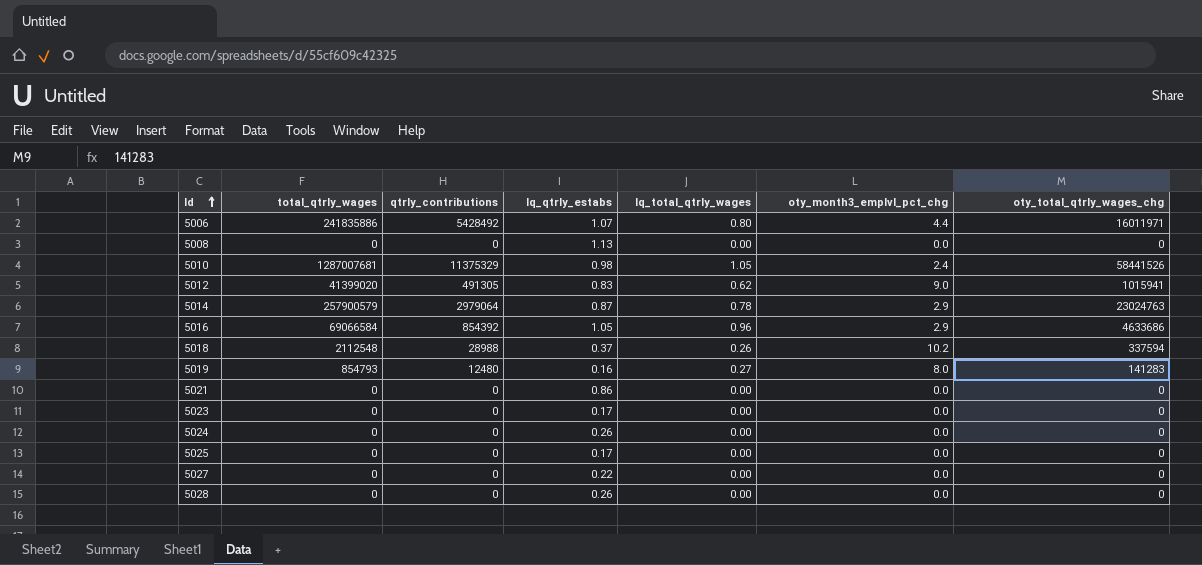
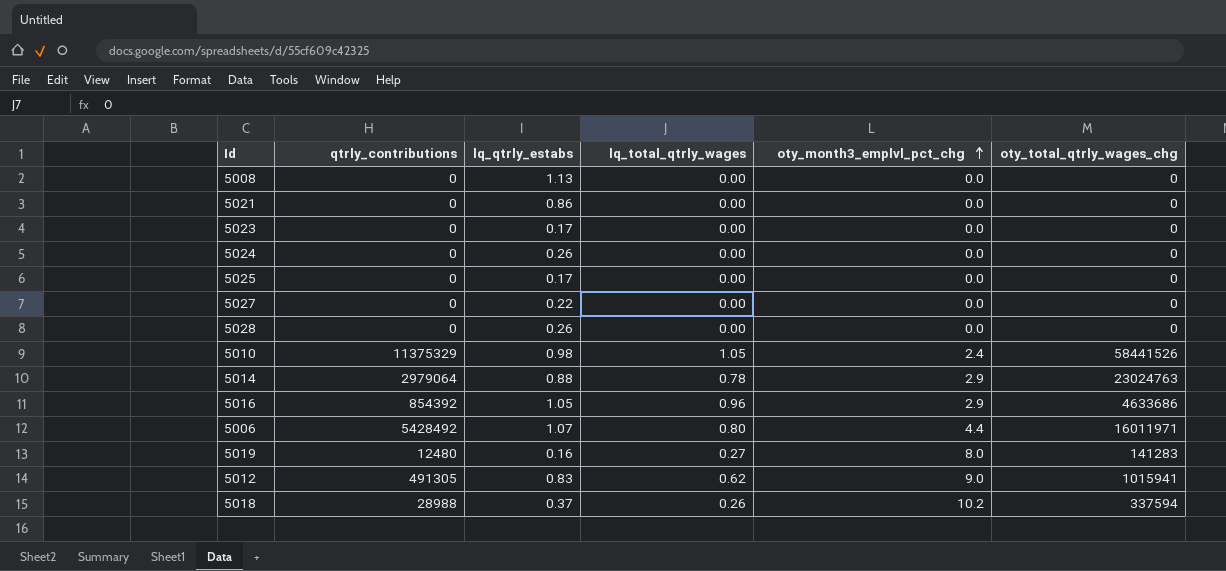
row order: Id ascending -> oty_month3_emplvl_pct_chg ascending
column total_qtrly_wages | position: 2 -> none
5014 | lq_qtrly_estabs: 0.87 -> 0.88

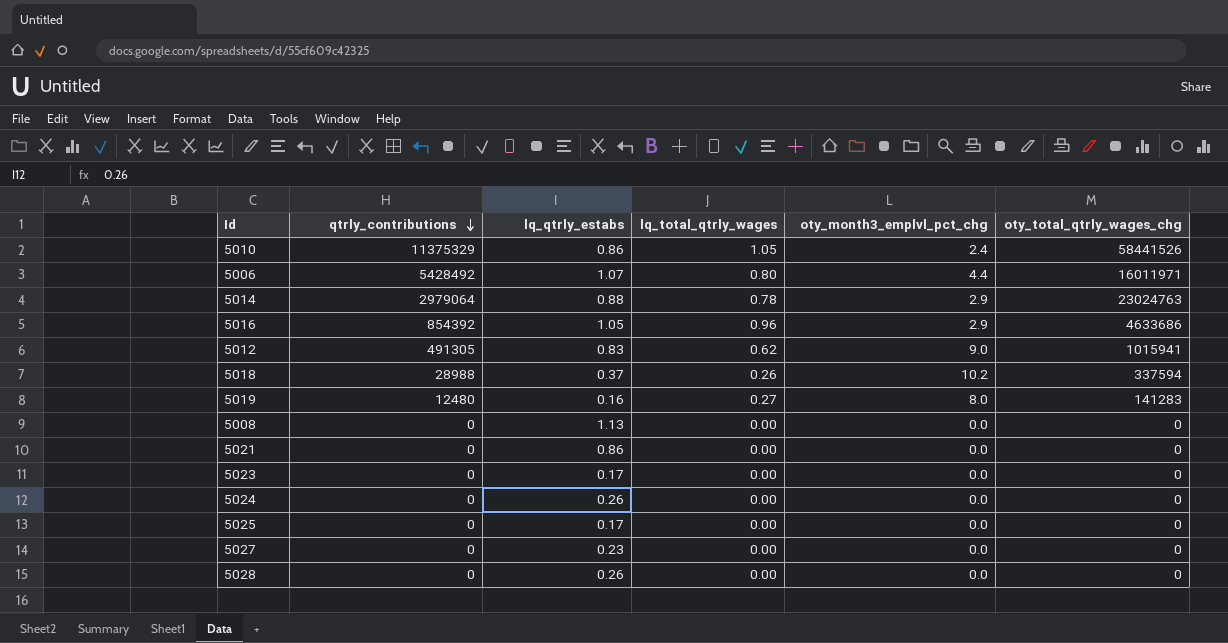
row order: oty_month3_emplvl_pct_chg ascending -> qtrly_contributions descending
5010 | lq_qtrly_estabs: 0.98 -> 0.86
5027 | lq_qtrly_estabs: 0.22 -> 0.23

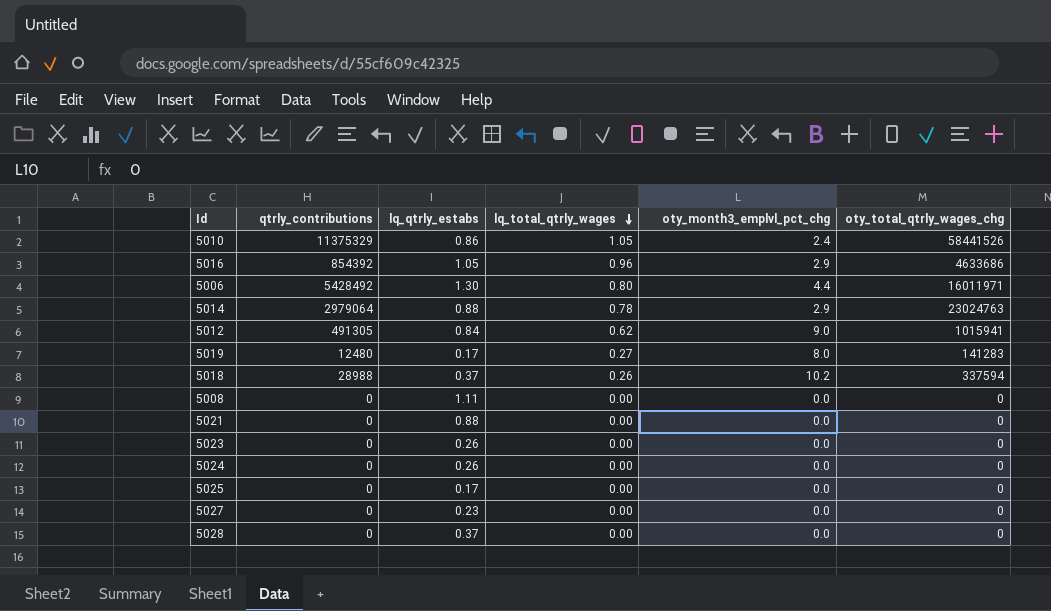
row order: qtrly_contributions descending -> lq_total_qtrly_wages descending
5006 | lq_qtrly_estabs: 1.07 -> 1.30
5012 | lq_qtrly_estabs: 0.83 -> 0.84
5019 | lq_qtrly_estabs: 0.16 -> 0.17
5008 | lq_qtrly_estabs: 1.13 -> 1.11
5021 | lq_qtrly_estabs: 0.86 -> 0.88
5023 | lq_qtrly_estabs: 0.17 -> 0.26
5028 | lq_qtrly_estabs: 0.26 -> 0.37

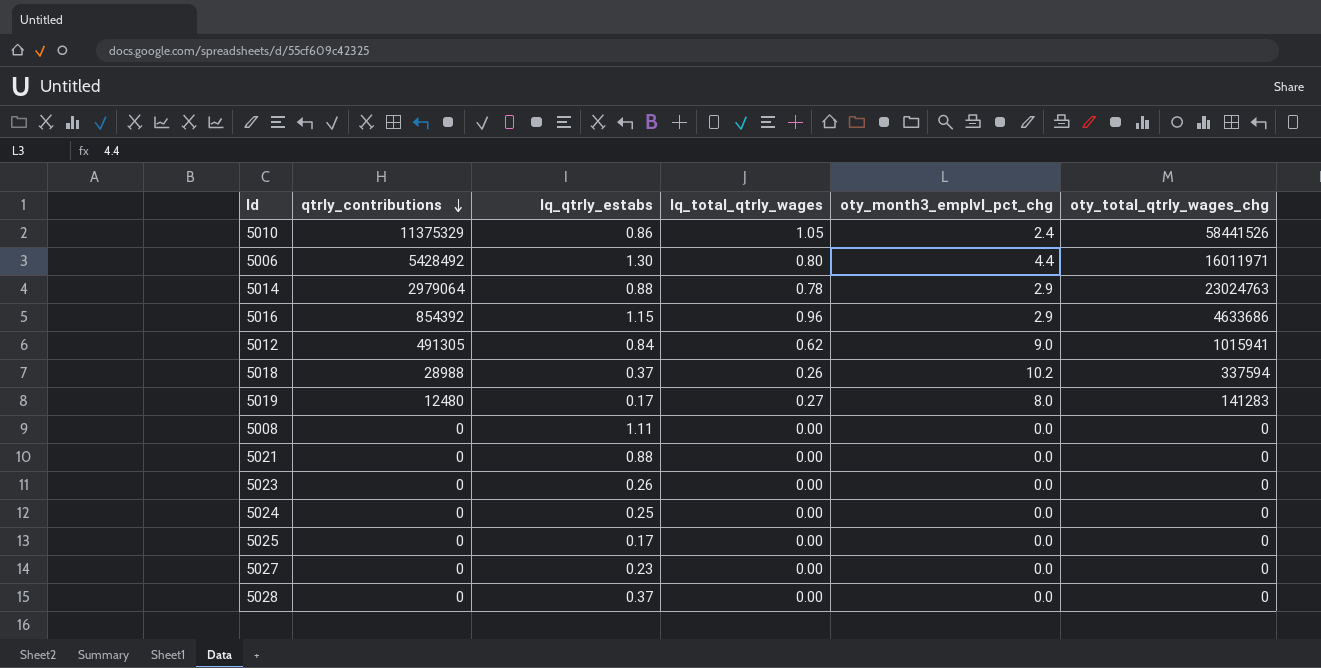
row order: lq_total_qtrly_wages descending -> qtrly_contributions descending
5016 | lq_qtrly_estabs: 1.05 -> 1.15
5024 | lq_qtrly_estabs: 0.26 -> 0.25

